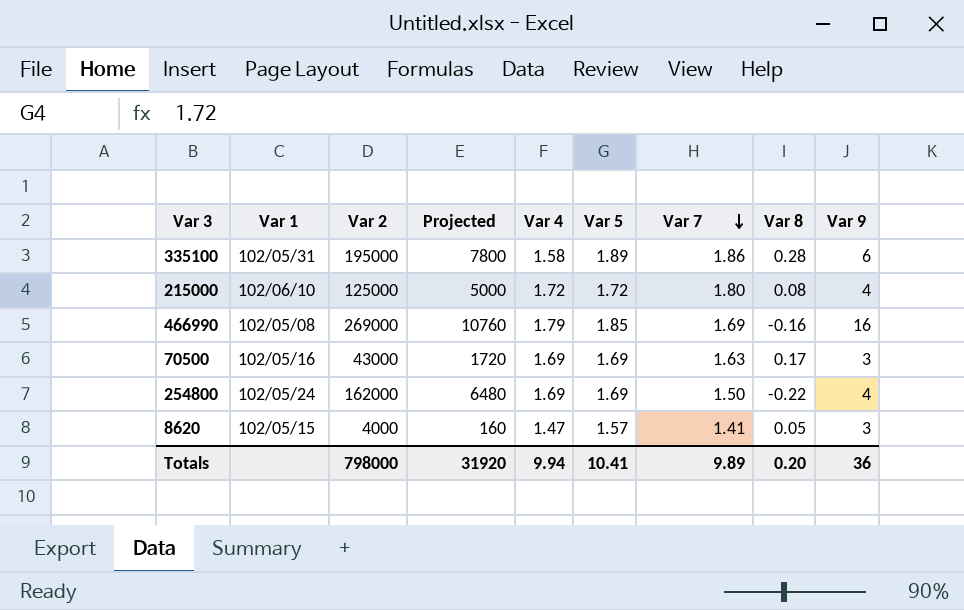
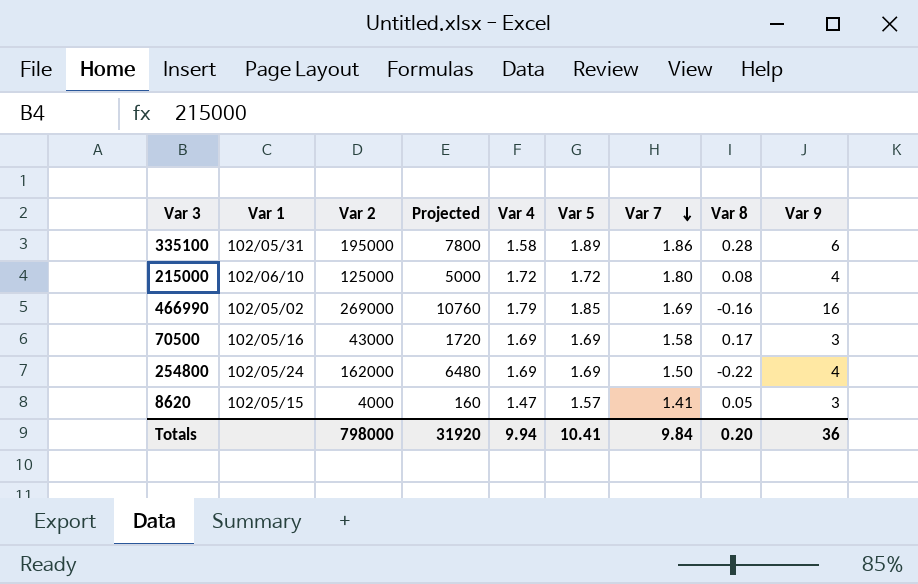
466990 | Var 1: 102/05/08 -> 102/05/02
70500 | Var 7: 1.63 -> 1.58
Totals | Var 7: 9.89 -> 9.84

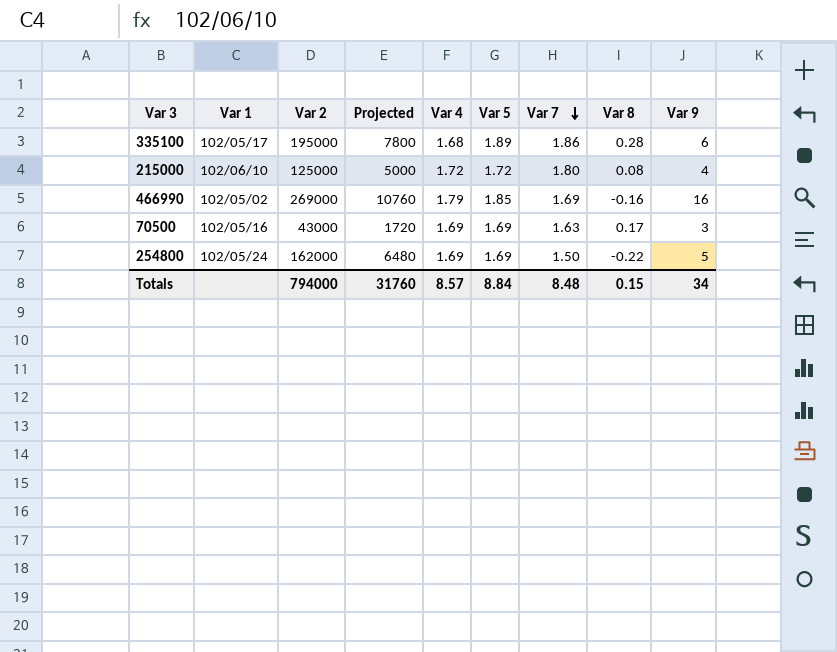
row 8620: 102/05/15 | 4000 | 160 | 1.47 | 1.57 | 1.41 | 0.05 | 3 -> none
335100 | Var 1: 102/05/31 -> 102/05/17
335100 | Var 4: 1.58 -> 1.68
70500 | Var 7: 1.58 -> 1.63
254800 | Var 9: 4 -> 5
Totals | Var 2: 798000 -> 794000
Totals | Projected: 31920 -> 31760
Totals | Var 4: 9.94 -> 8.57
Totals | Var 5: 10.41 -> 8.84
Totals | Var 7: 9.84 -> 8.48
Totals | Var 8: 0.20 -> 0.15
Totals | Var 9: 36 -> 34

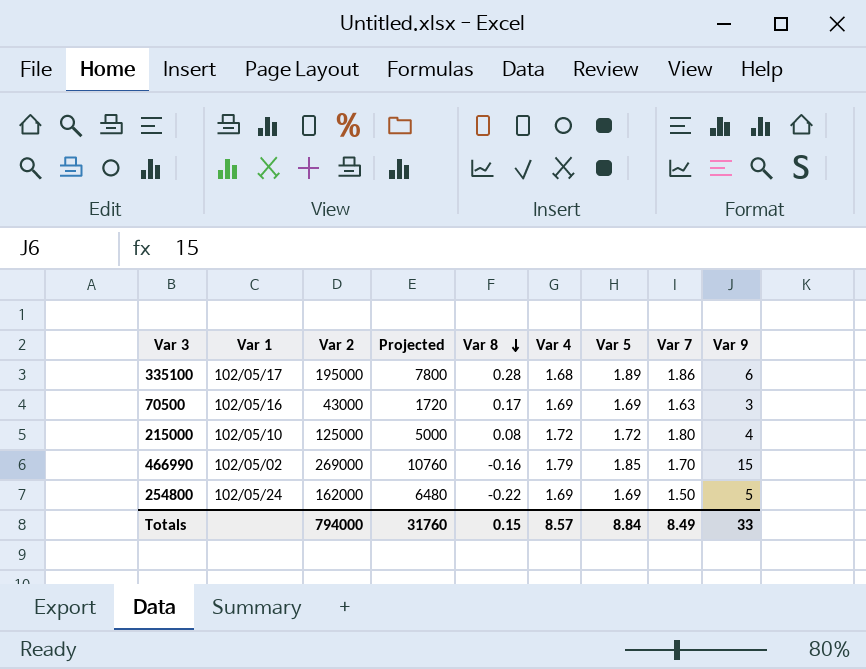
row order: Var 7 descending -> Var 8 descending
column Var 8 | position: 8 -> 5
215000 | Var 1: 102/06/10 -> 102/05/10
466990 | Var 7: 1.69 -> 1.70
466990 | Var 9: 16 -> 15
Totals | Var 7: 8.48 -> 8.49
Totals | Var 9: 34 -> 33

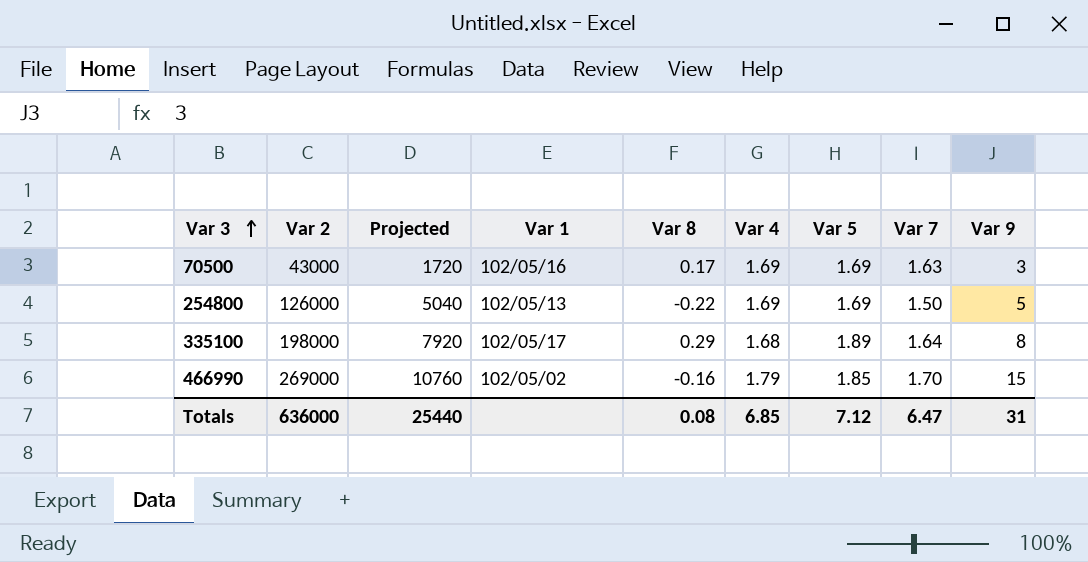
row order: Var 8 descending -> Var 3 ascending
column Var 1 | position: 2 -> 4
row 215000: 102/05/10 | 125000 | 5000 | 0.08 | 1.72 | 1.72 | 1.80 | 4 -> none
254800 | Var 2: 162000 -> 126000
254800 | Projected: 6480 -> 5040
254800 | Var 1: 102/05/24 -> 102/05/13
335100 | Var 2: 195000 -> 198000
335100 | Projected: 7800 -> 7920
335100 | Var 8: 0.28 -> 0.29
335100 | Var 7: 1.86 -> 1.64
335100 | Var 9: 6 -> 8
Totals | Var 2: 794000 -> 636000
Totals | Projected: 31760 -> 25440
Totals | Var 8: 0.15 -> 0.08
Totals | Var 4: 8.57 -> 6.85
Totals | Var 5: 8.84 -> 7.12
Totals | Var 7: 8.49 -> 6.47
Totals | Var 9: 33 -> 31

